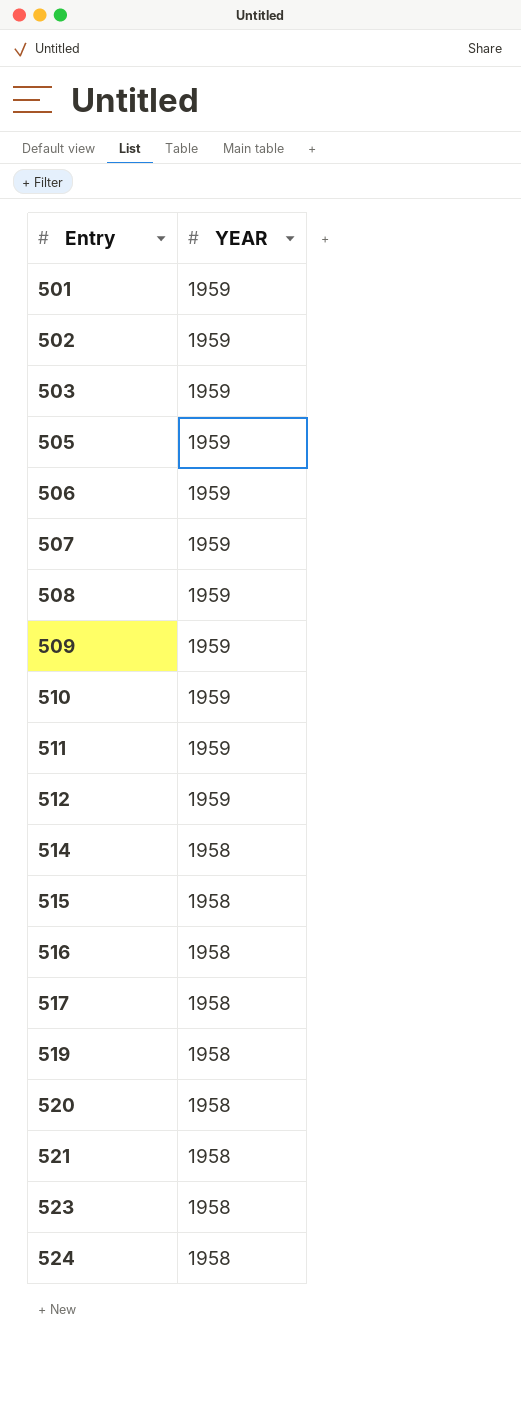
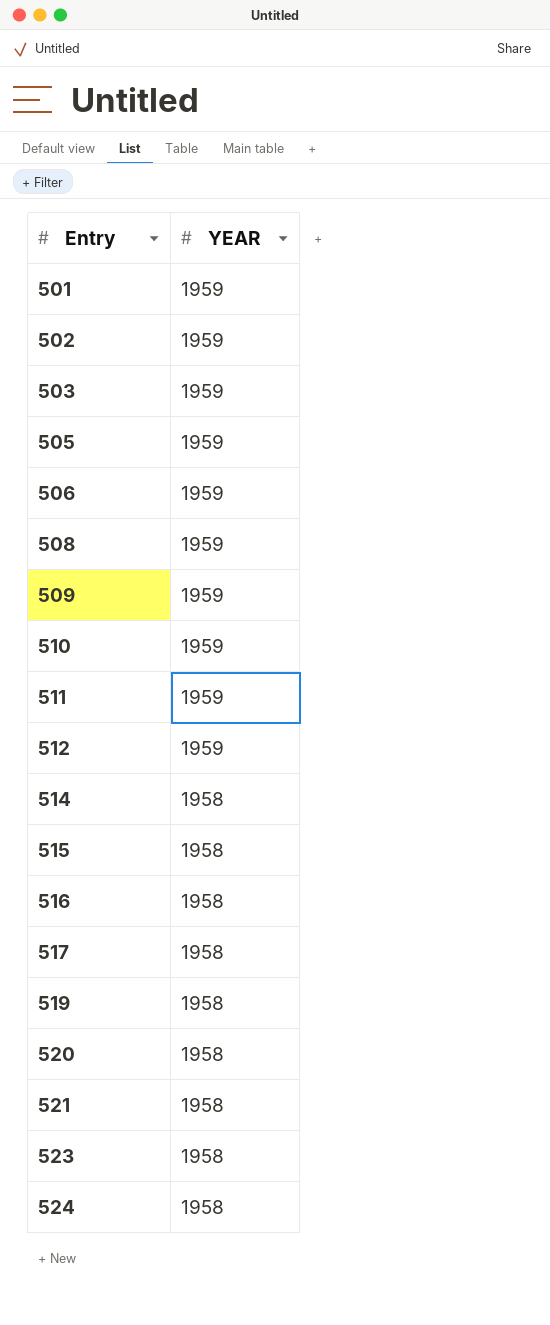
row 507: 1959 -> none

